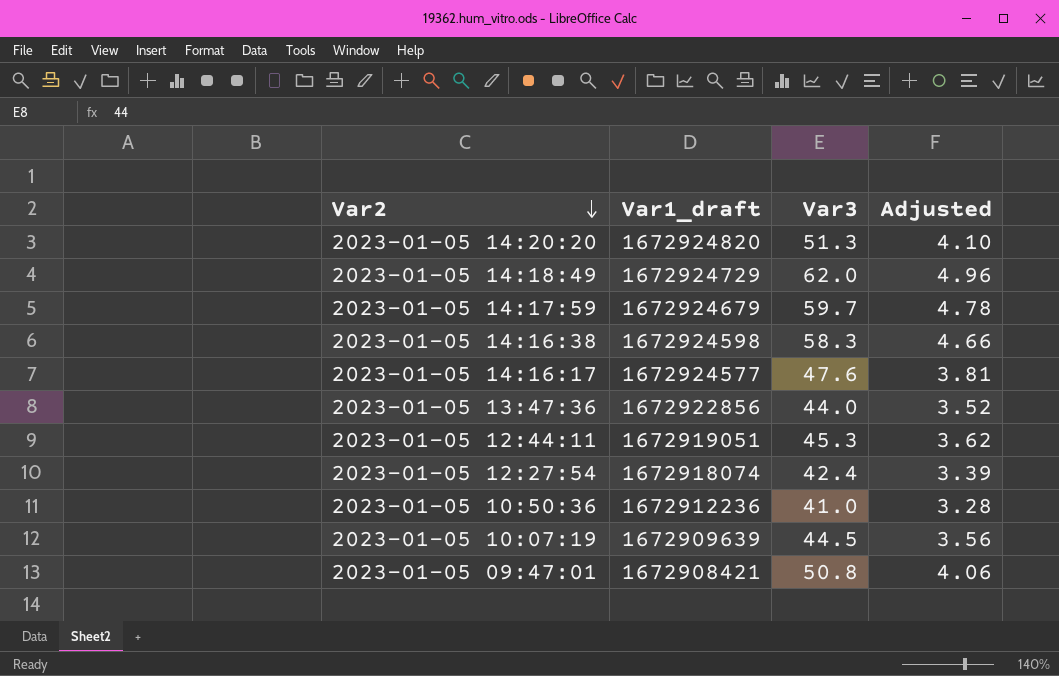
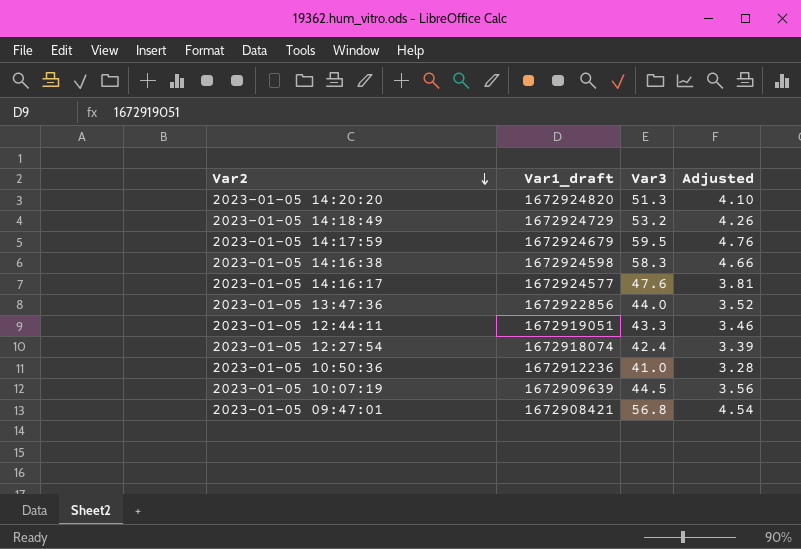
2023-01-05 14:18:49 | Var3: 62.0 -> 53.2
2023-01-05 14:18:49 | Adjusted: 4.96 -> 4.26
2023-01-05 14:17:59 | Var3: 59.7 -> 59.5
2023-01-05 14:17:59 | Adjusted: 4.78 -> 4.76
2023-01-05 12:44:11 | Var3: 45.3 -> 43.3
2023-01-05 12:44:11 | Adjusted: 3.62 -> 3.46
2023-01-05 09:47:01 | Var3: 50.8 -> 56.8
2023-01-05 09:47:01 | Adjusted: 4.06 -> 4.54

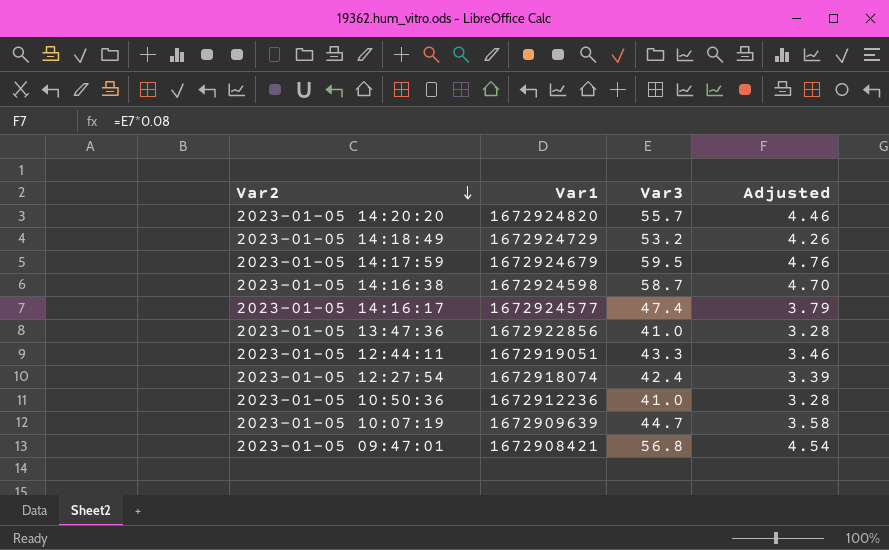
column name: Var1_draft -> Var1
2023-01-05 14:20:20 | Var3: 51.3 -> 55.7
2023-01-05 14:20:20 | Adjusted: 4.10 -> 4.46
2023-01-05 14:16:38 | Var3: 58.3 -> 58.7
2023-01-05 14:16:38 | Adjusted: 4.66 -> 4.70
2023-01-05 14:16:17 | Var3: 47.6 -> 47.4
2023-01-05 14:16:17 | Adjusted: 3.81 -> 3.79
2023-01-05 13:47:36 | Var3: 44.0 -> 41.0
2023-01-05 13:47:36 | Adjusted: 3.52 -> 3.28
2023-01-05 10:07:19 | Var3: 44.5 -> 44.7
2023-01-05 10:07:19 | Adjusted: 3.56 -> 3.58

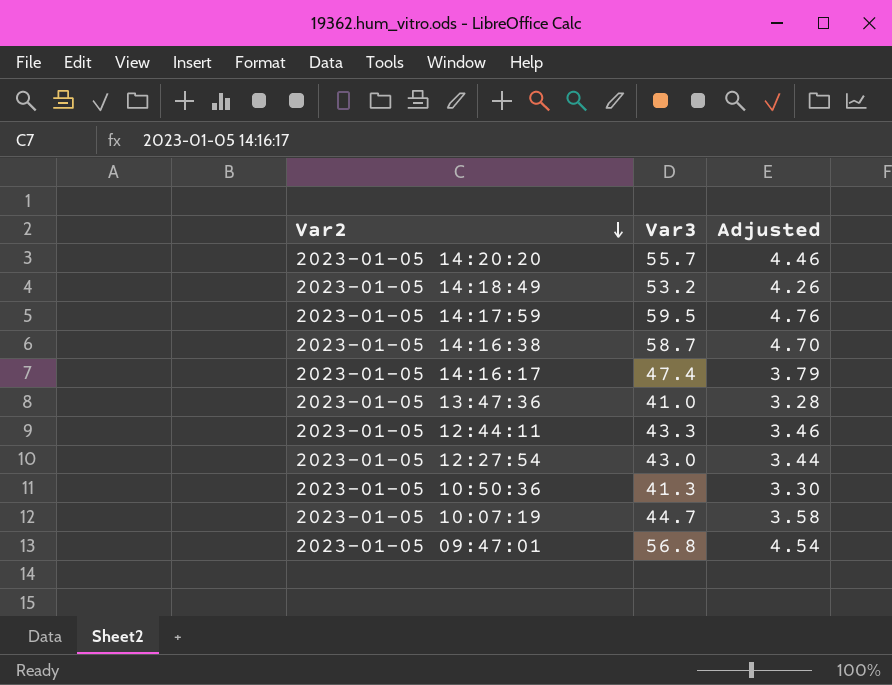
column Var1 | position: 2 -> none
2023-01-05 12:27:54 | Var3: 42.4 -> 43.0
2023-01-05 12:27:54 | Adjusted: 3.39 -> 3.44
2023-01-05 10:50:36 | Var3: 41.0 -> 41.3
2023-01-05 10:50:36 | Adjusted: 3.28 -> 3.30

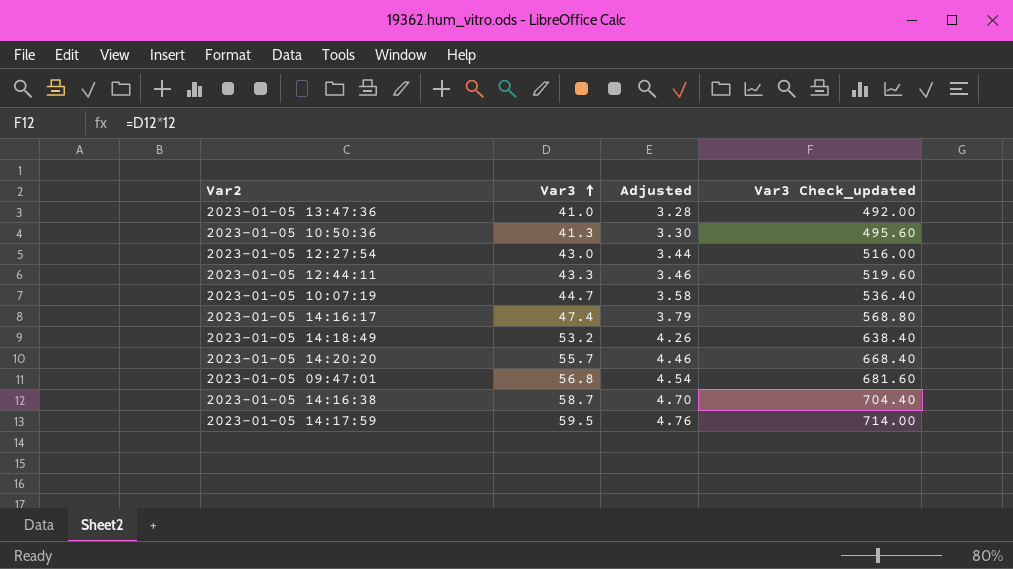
row order: Var2 descending -> Var3 ascending
column Var3 Check_updated | formula: none -> [Var3] * 12

